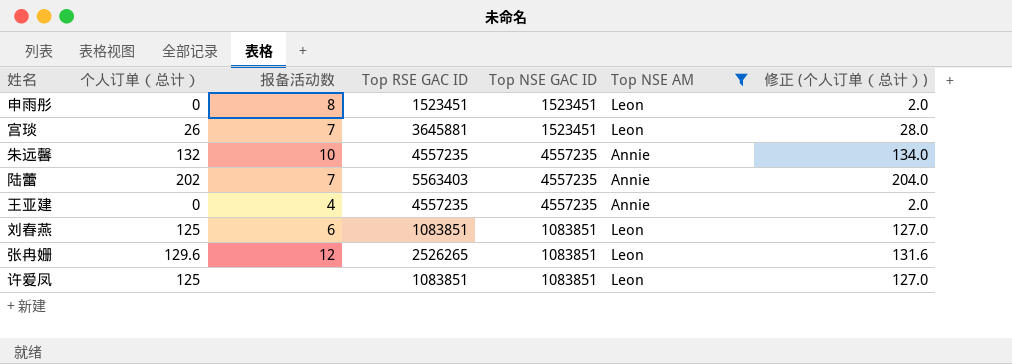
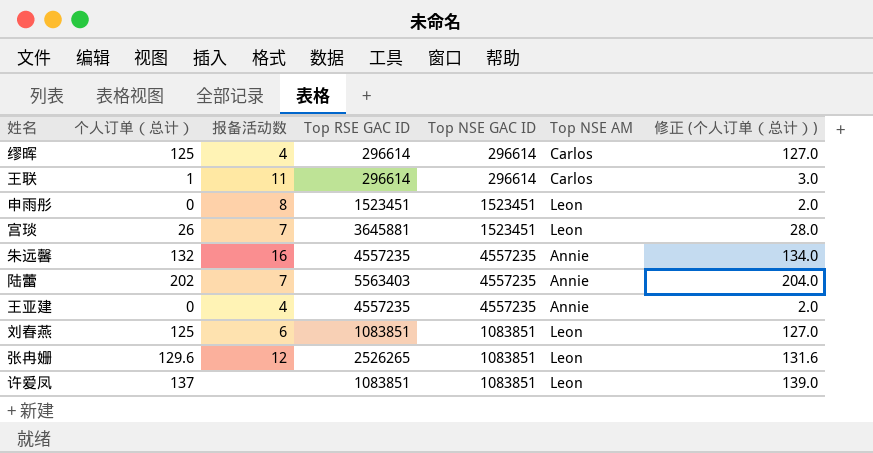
filter: Top NSE AM != Carlos -> none
朱远馨 | 报备活动数: 10 -> 16
许爱凤 | 个人订单（总计）: 125 -> 137
许爱凤 | 修正 (个人订单（总计）): 127.0 -> 139.0

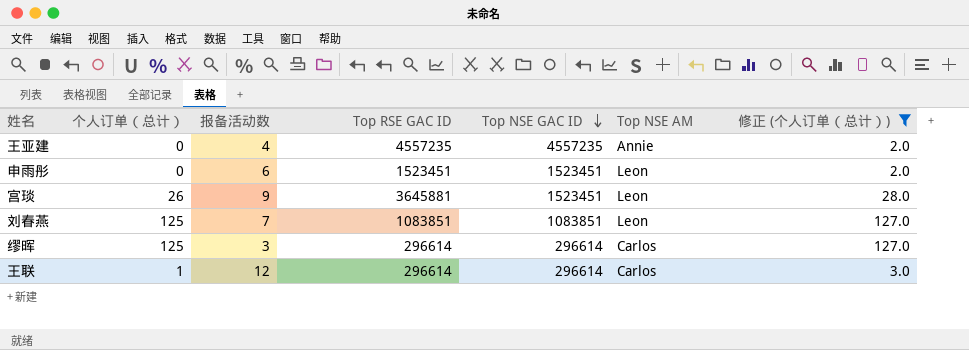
filter: none -> 修正 (个人订单（总计）) <= 127.0
row order: none -> Top NSE GAC ID descending
申雨彤 | 报备活动数: 8 -> 6
宫琰 | 报备活动数: 7 -> 9
刘春燕 | 报备活动数: 6 -> 7
缪晖 | 报备活动数: 4 -> 3
王联 | 报备活动数: 11 -> 12

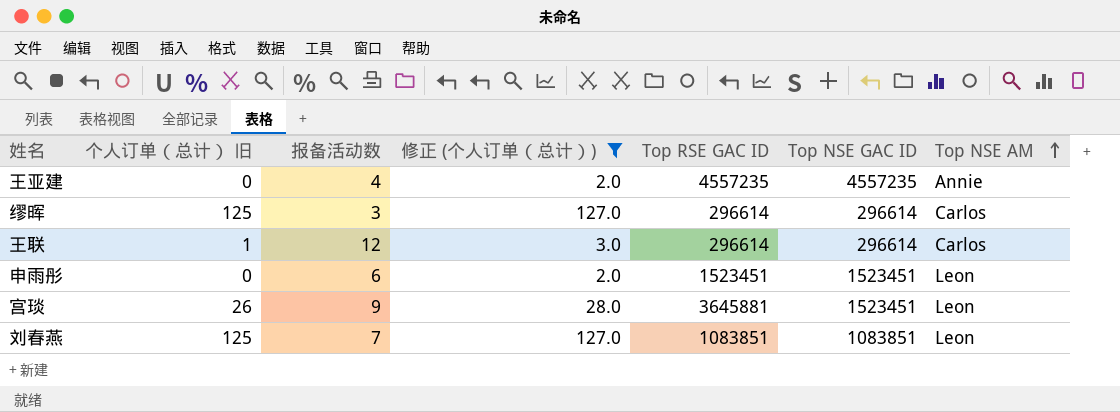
row order: Top NSE GAC ID descending -> Top NSE AM ascending
column name: 个人订单（总计） -> 个人订单（总计） 旧
column 修正 (个人订单（总计）) | position: 7 -> 4

